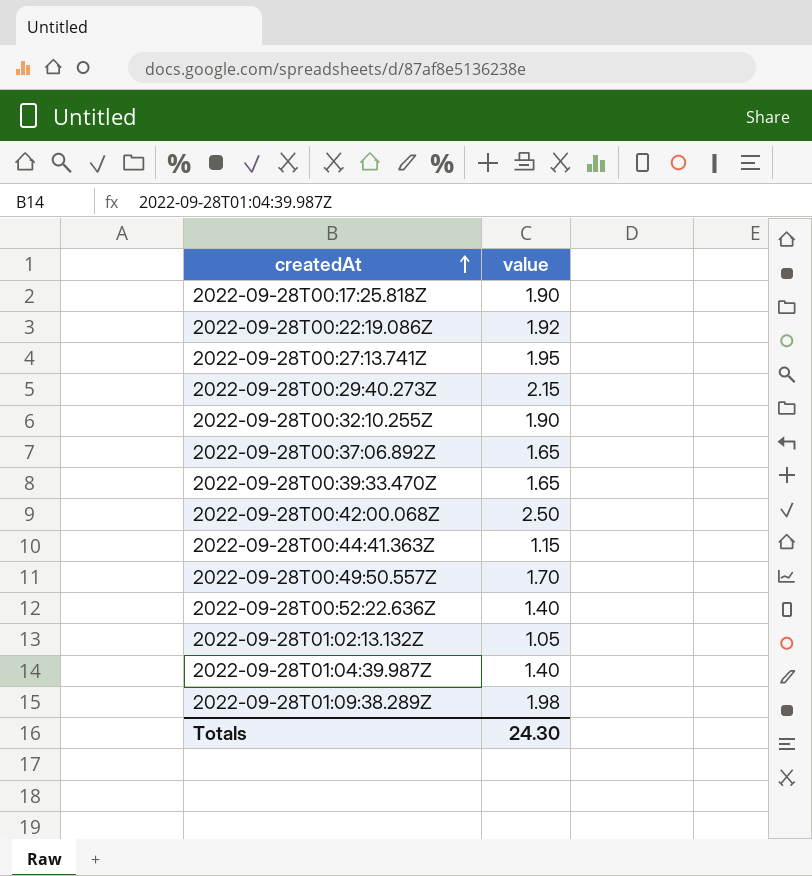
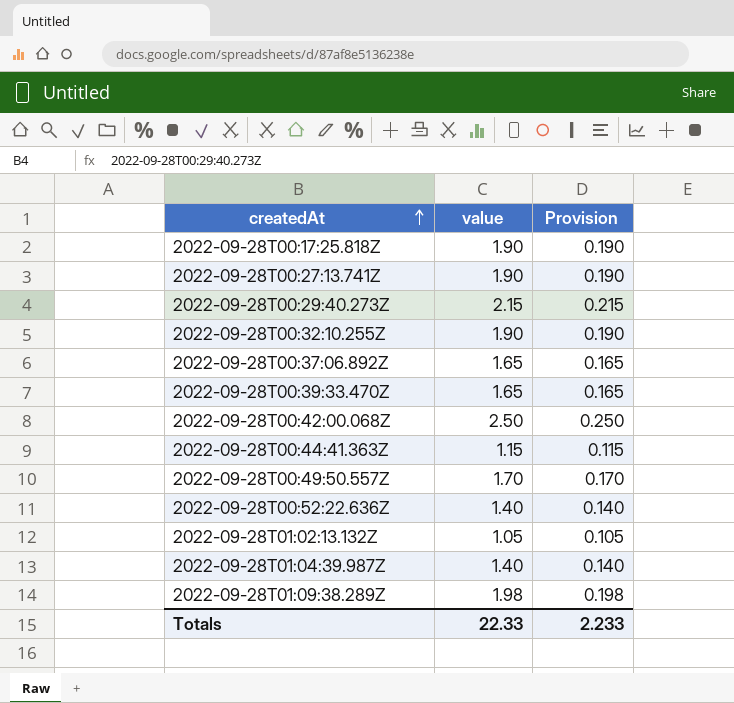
column Provision | formula: none -> [value] * 0.1
row 2022-09-28T00:22:19.086Z: 1.92 -> none
2022-09-28T00:27:13.741Z | value: 1.95 -> 1.90
Totals | value: 24.30 -> 22.33

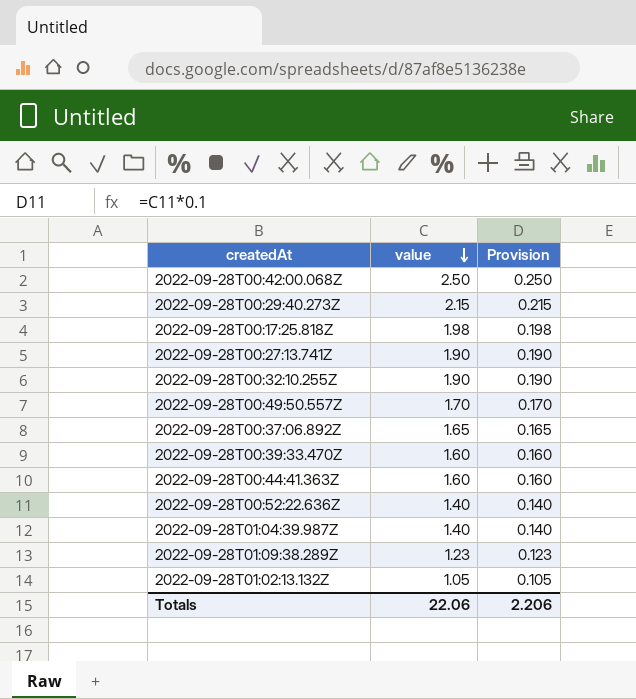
row order: createdAt ascending -> value descending
2022-09-28T00:17:25.818Z | value: 1.90 -> 1.98
2022-09-28T00:17:25.818Z | Provision: 0.190 -> 0.198
2022-09-28T00:39:33.470Z | value: 1.65 -> 1.60
2022-09-28T00:39:33.470Z | Provision: 0.165 -> 0.160
2022-09-28T00:44:41.363Z | value: 1.15 -> 1.60
2022-09-28T00:44:41.363Z | Provision: 0.115 -> 0.160
2022-09-28T01:09:38.289Z | value: 1.98 -> 1.23
2022-09-28T01:09:38.289Z | Provision: 0.198 -> 0.123
Totals | value: 22.33 -> 22.06
Totals | Provision: 2.233 -> 2.206

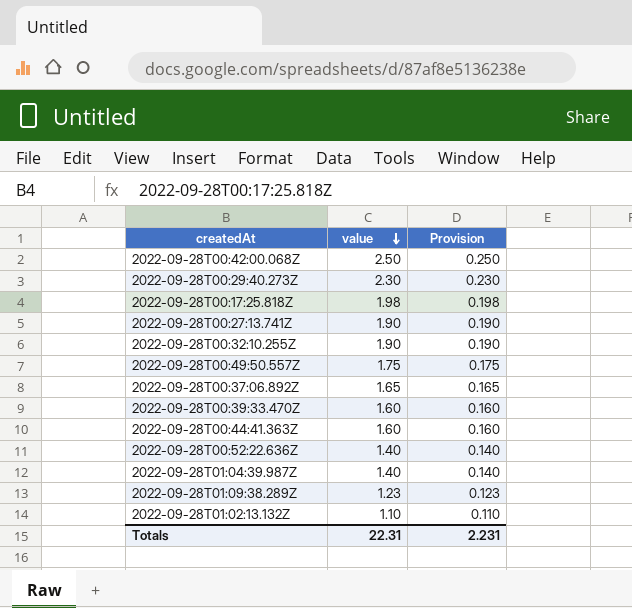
2022-09-28T00:29:40.273Z | value: 2.15 -> 2.30
2022-09-28T00:29:40.273Z | Provision: 0.215 -> 0.230
2022-09-28T00:49:50.557Z | value: 1.70 -> 1.75
2022-09-28T00:49:50.557Z | Provision: 0.170 -> 0.175
2022-09-28T01:02:13.132Z | value: 1.05 -> 1.10
2022-09-28T01:02:13.132Z | Provision: 0.105 -> 0.110
Totals | value: 22.06 -> 22.31
Totals | Provision: 2.206 -> 2.231

